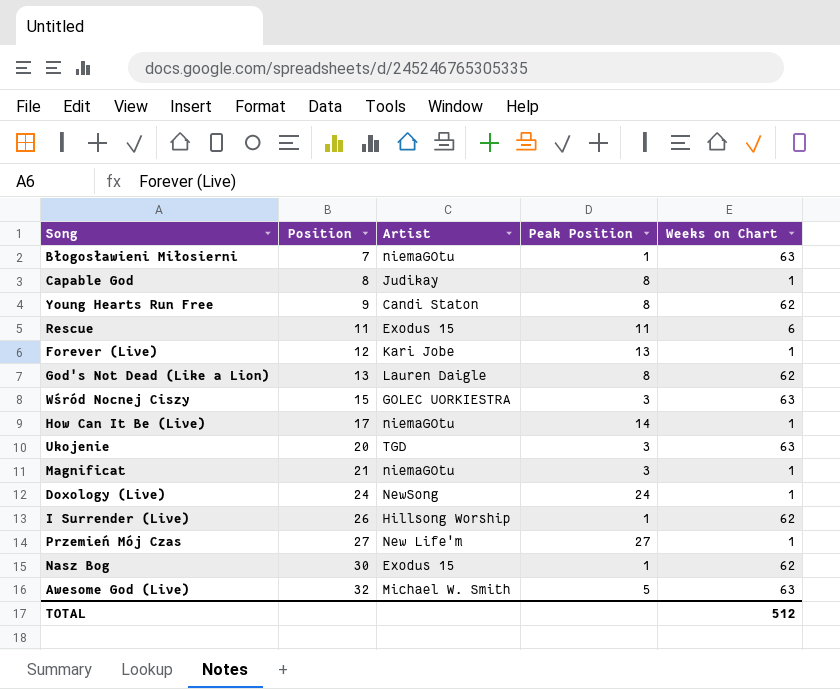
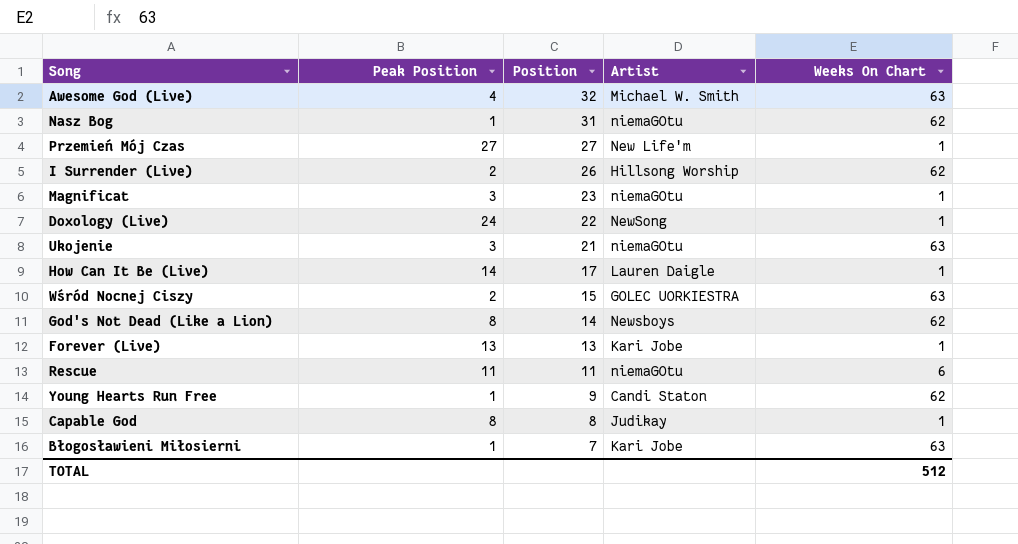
row order: Position ascending -> Position descending
column Peak Position | position: 4 -> 2
column name: Weeks on Chart -> Weeks On Chart
Awesome God (Live) | Peak Position: 5 -> 4
Nasz Bog | Position: 30 -> 31
Nasz Bog | Artist: Exodus 15 -> niemaGOtu
I Surrender (Live) | Peak Position: 1 -> 2
Magnificat | Position: 21 -> 23
Doxology (Live) | Position: 24 -> 22
Ukojenie | Position: 20 -> 21
Ukojenie | Artist: TGD -> niemaGOtu
How Can It Be (Live) | Artist: niemaGOtu -> Lauren Daigle
Wśród Nocnej Ciszy | Peak Position: 3 -> 2
God's Not Dead (Like a Lion) | Position: 13 -> 14
God's Not Dead (Like a Lion) | Artist: Lauren Daigle -> Newsboys
Forever (Live) | Position: 12 -> 13
Rescue | Artist: Exodus 15 -> niemaGOtu
Young Hearts Run Free | Peak Position: 8 -> 1
Błogosławieni Miłosierni | Artist: niemaGOtu -> Kari Jobe

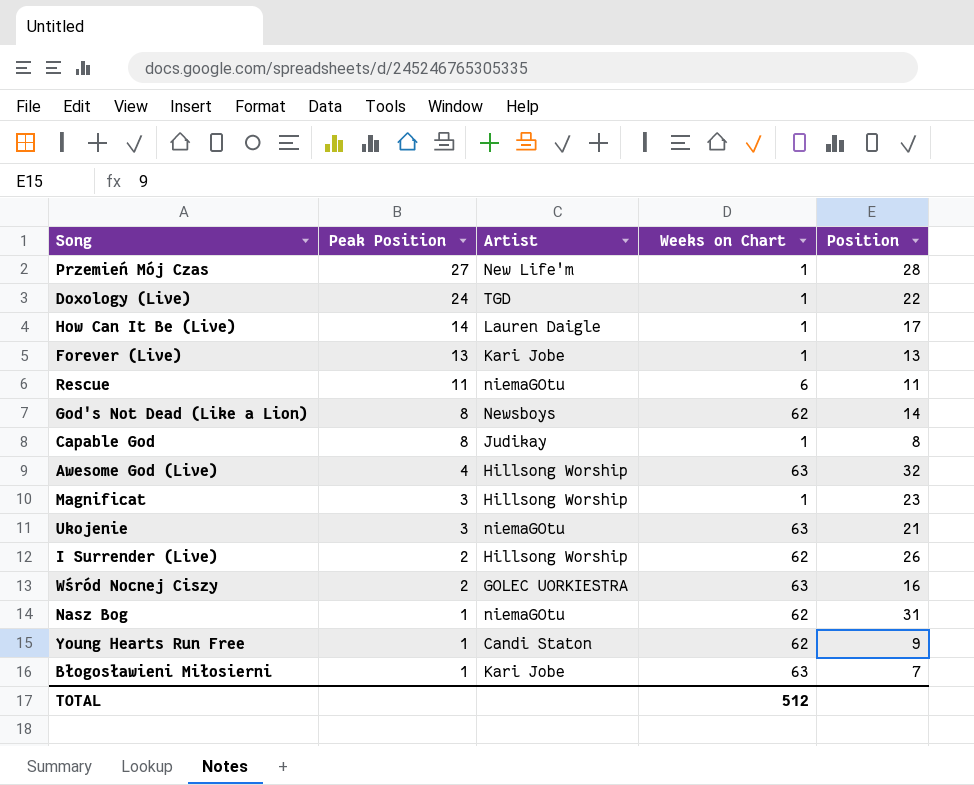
row order: Position descending -> Peak Position descending
column name: Weeks On Chart -> Weeks on Chart
column Position | position: 3 -> 5
Przemień Mój Czas | Position: 27 -> 28
Doxology (Live) | Artist: NewSong -> TGD
Awesome God (Live) | Artist: Michael W. Smith -> Hillsong Worship
Magnificat | Artist: niemaGOtu -> Hillsong Worship
Wśród Nocnej Ciszy | Position: 15 -> 16

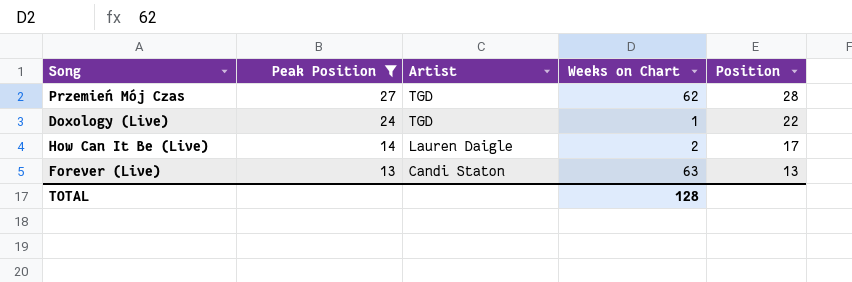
filter: none -> Peak Position >= 13
Przemień Mój Czas | Artist: New Life'm -> TGD
Przemień Mój Czas | Weeks on Chart: 1 -> 62
How Can It Be (Live) | Weeks on Chart: 1 -> 2
Forever (Live) | Artist: Kari Jobe -> Candi Staton
Forever (Live) | Weeks on Chart: 1 -> 63
TOTAL | Weeks on Chart: 512 -> 128

